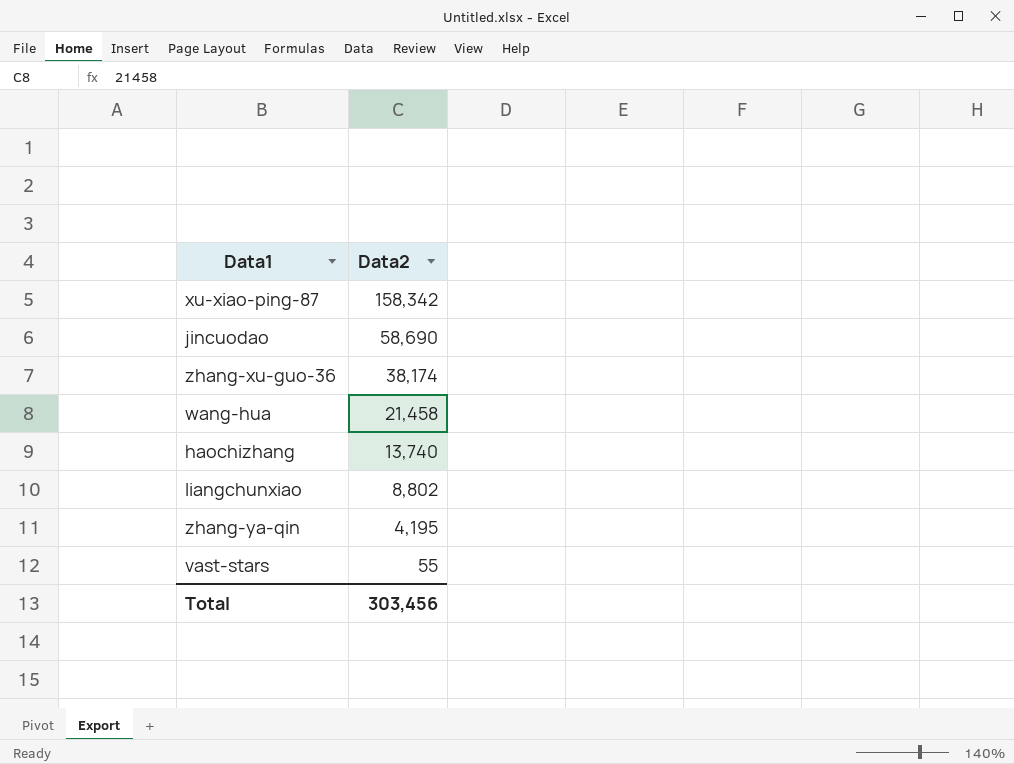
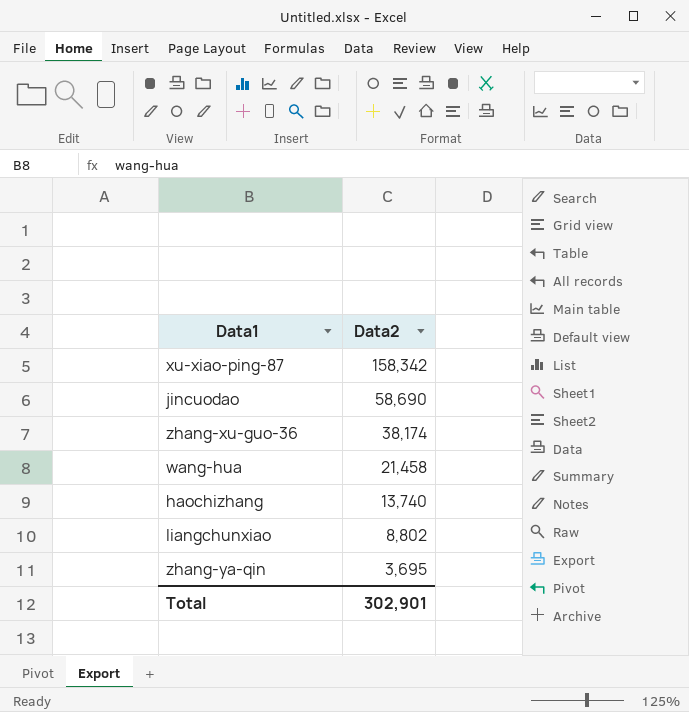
row vast-stars: 55 -> none
zhang-ya-qin | Data2: 4,195 -> 3,695
Total | Data2: 303,456 -> 302,901

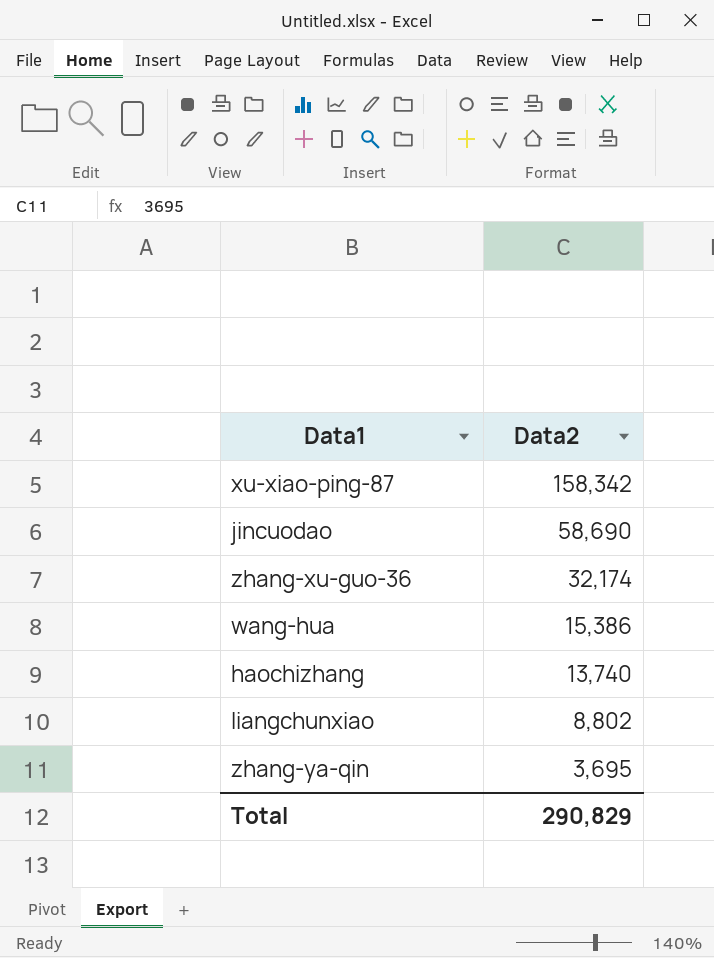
zhang-xu-guo-36 | Data2: 38,174 -> 32,174
wang-hua | Data2: 21,458 -> 15,386
Total | Data2: 302,901 -> 290,829

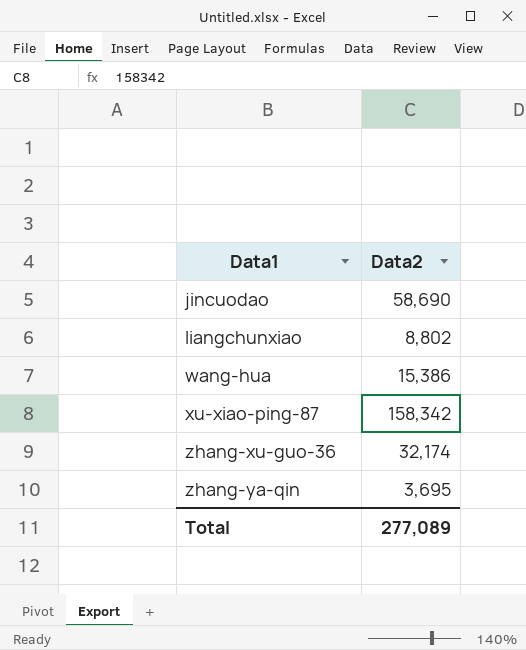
row order: Data2 descending -> Data1 ascending
row haochizhang: 13,740 -> none
Total | Data2: 290,829 -> 277,089

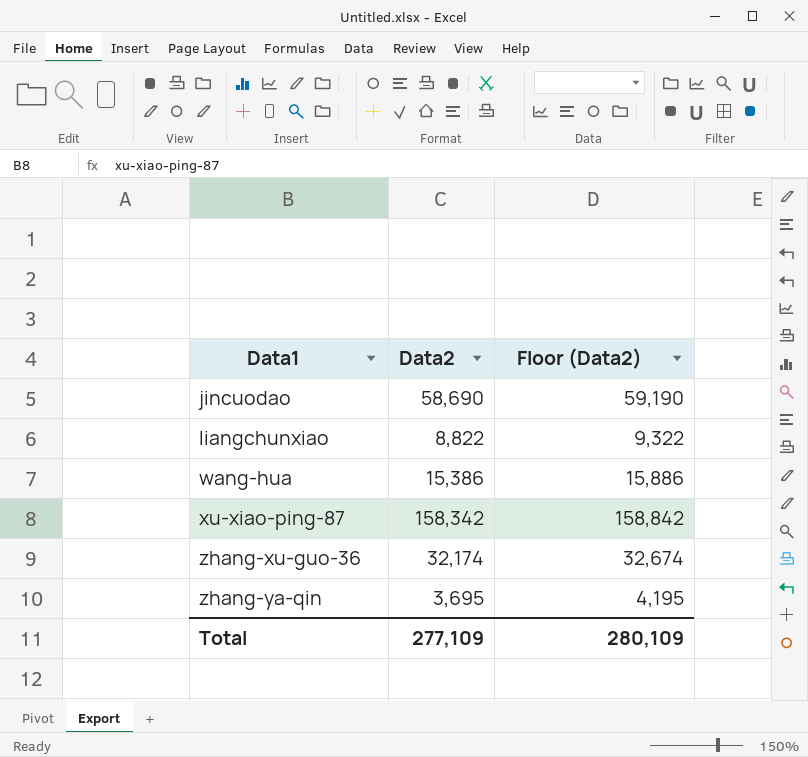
column Floor (Data2) | formula: none -> [Data2] + 500
liangchunxiao | Data2: 8,802 -> 8,822
Total | Data2: 277,089 -> 277,109

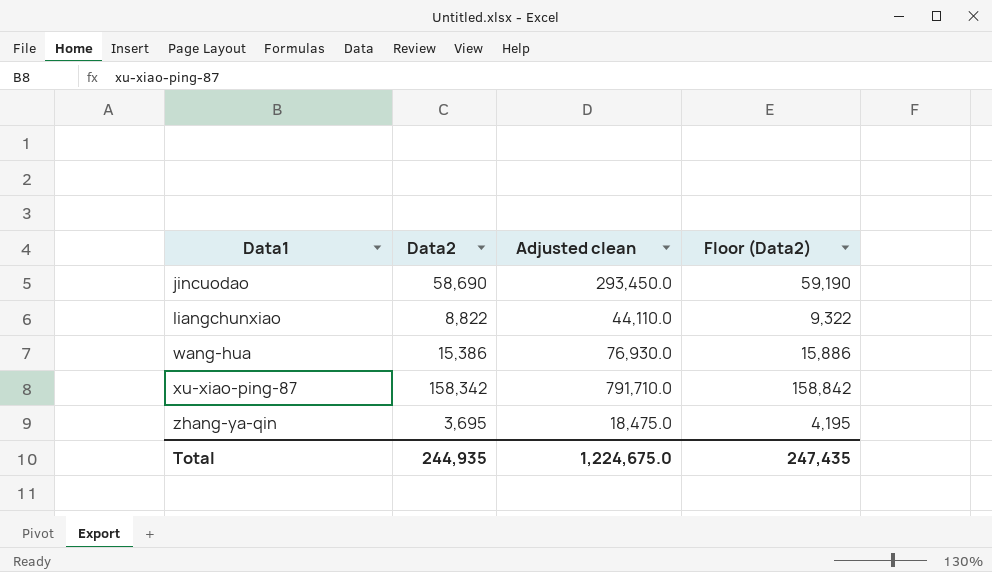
column Adjusted clean | formula: none -> [Data2] * 5
row zhang-xu-guo-36: 32,174 | 32,674 -> none
Total | Data2: 277,109 -> 244,935
Total | Floor (Data2): 280,109 -> 247,435

